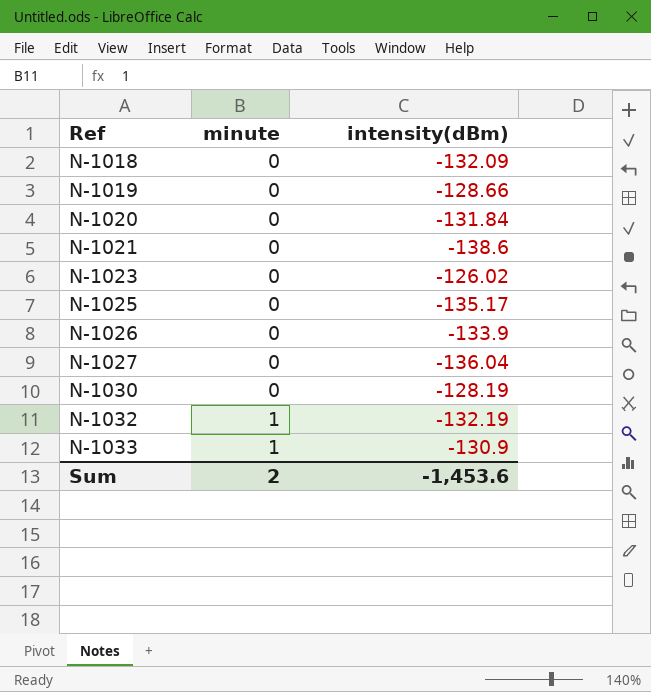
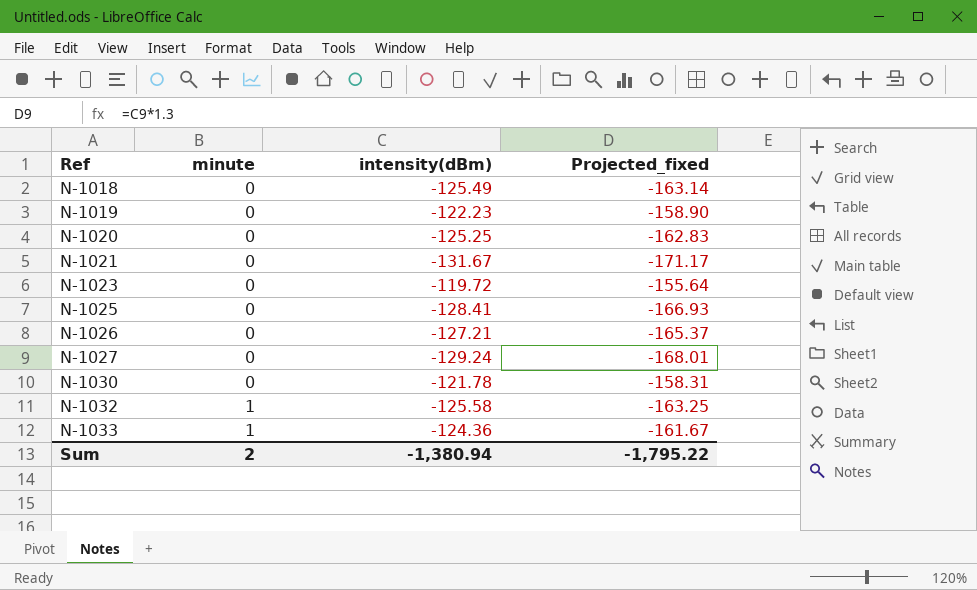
column Projected_fixed | formula: none -> [intensity(dBm)] * 1.3
N-1018 | intensity(dBm): -132.09 -> -125.49
N-1019 | intensity(dBm): -128.66 -> -122.23
N-1020 | intensity(dBm): -131.84 -> -125.25
N-1021 | intensity(dBm): -138.6 -> -131.67
N-1023 | intensity(dBm): -126.02 -> -119.72
N-1025 | intensity(dBm): -135.17 -> -128.41
N-1026 | intensity(dBm): -133.9 -> -127.21
N-1027 | intensity(dBm): -136.04 -> -129.24
N-1030 | intensity(dBm): -128.19 -> -121.78
N-1032 | intensity(dBm): -132.19 -> -125.58
N-1033 | intensity(dBm): -130.9 -> -124.36
Sum | intensity(dBm): -1,453.6 -> -1,380.94

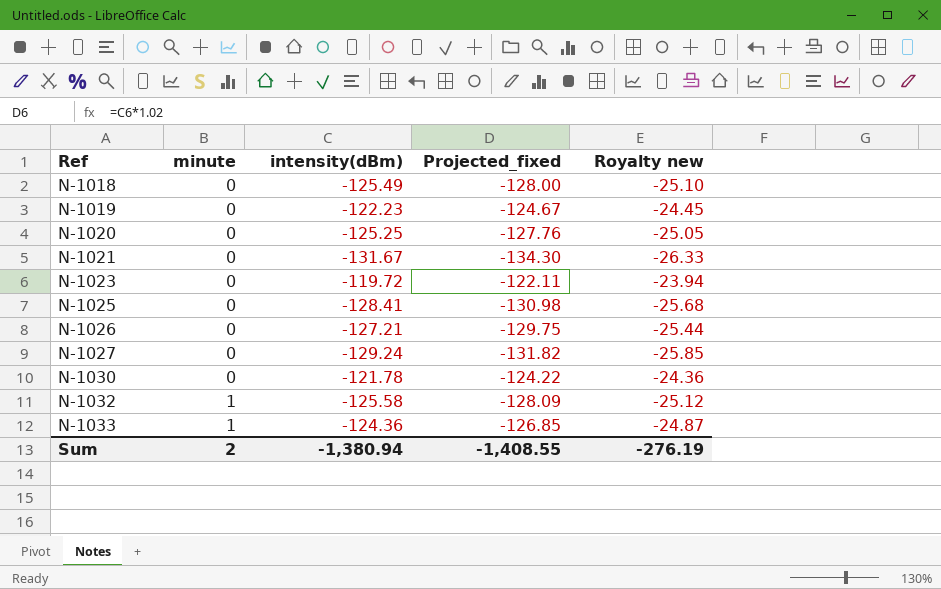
column Projected_fixed | formula: [intensity(dBm)] * 1.3 -> [intensity(dBm)] * 1.02
column Royalty new | formula: none -> [intensity(dBm)] * 0.2
Sum | Projected_fixed: -1,795.22 -> -1,408.55

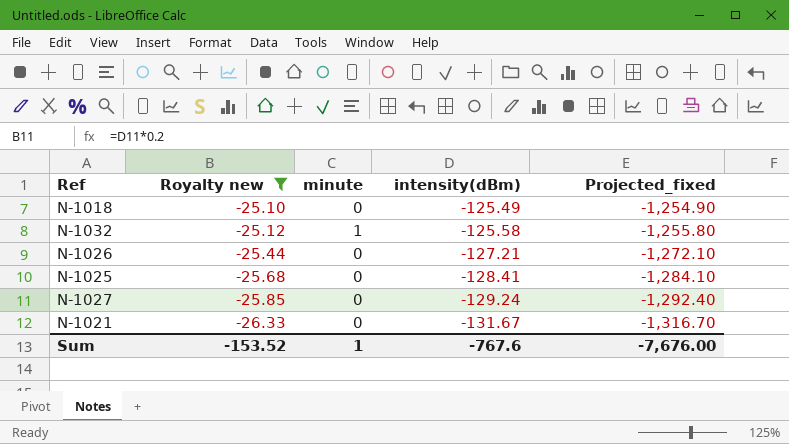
filter: none -> Royalty new <= -25.10
row order: Ref ascending -> Royalty new descending
column Royalty new | position: 5 -> 2
column Projected_fixed | formula: [intensity(dBm)] * 1.02 -> [intensity(dBm)] * 10
Sum | Royalty new: -276.19 -> -153.52
Sum | minute: 2 -> 1
Sum | intensity(dBm): -1,380.94 -> -767.6
Sum | Projected_fixed: -1,408.55 -> -7,676.00

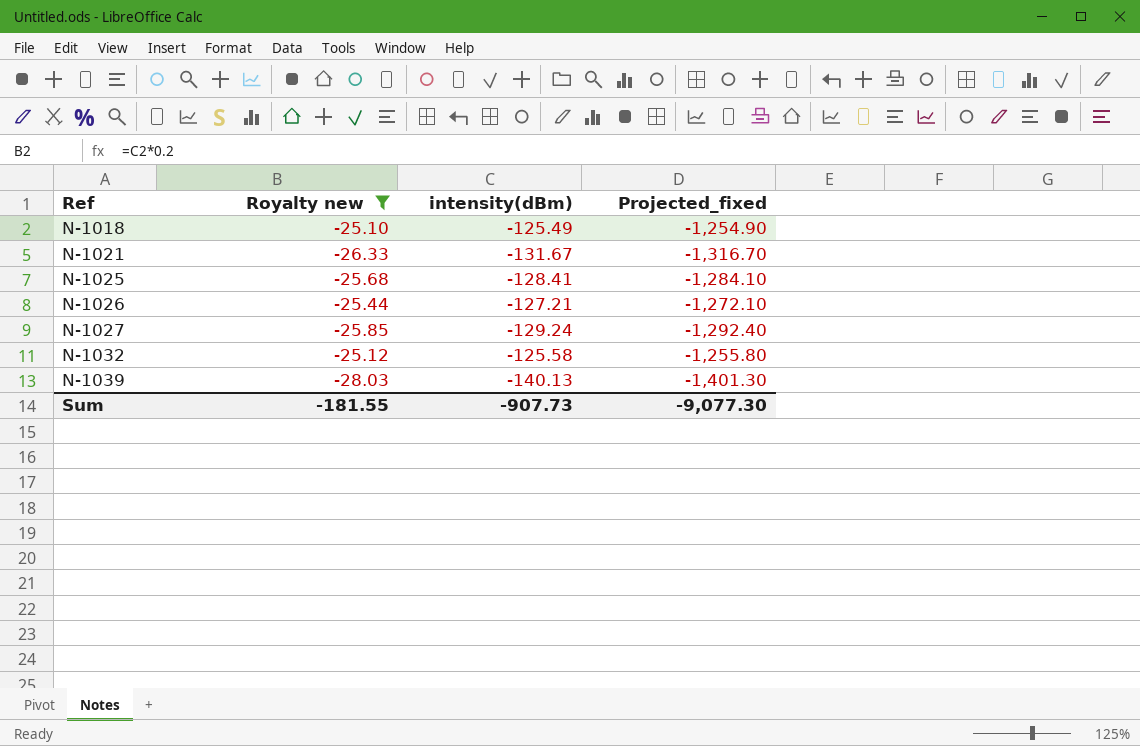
row order: Royalty new descending -> Ref ascending
column minute | position: 3 -> none
row N-1039: none -> -28.03 | -140.13 | -1,401.30
Sum | Royalty new: -153.52 -> -181.55
Sum | intensity(dBm): -767.6 -> -907.73
Sum | Projected_fixed: -7,676.00 -> -9,077.30

